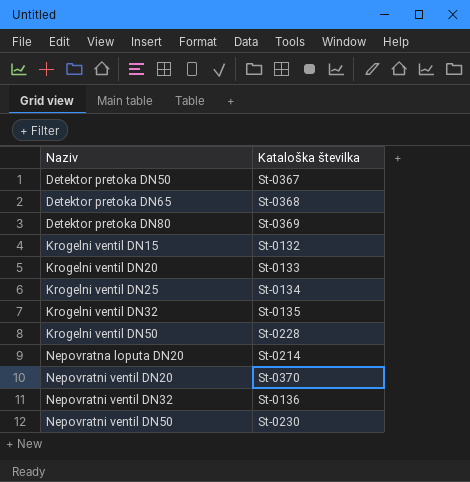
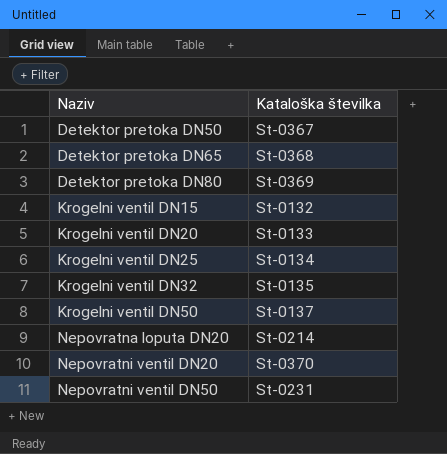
row Nepovratni ventil DN32: St-0136 -> none
Krogelni ventil DN50 | Kataloška številka: St-0228 -> St-0137
Nepovratni ventil DN50 | Kataloška številka: St-0230 -> St-0231

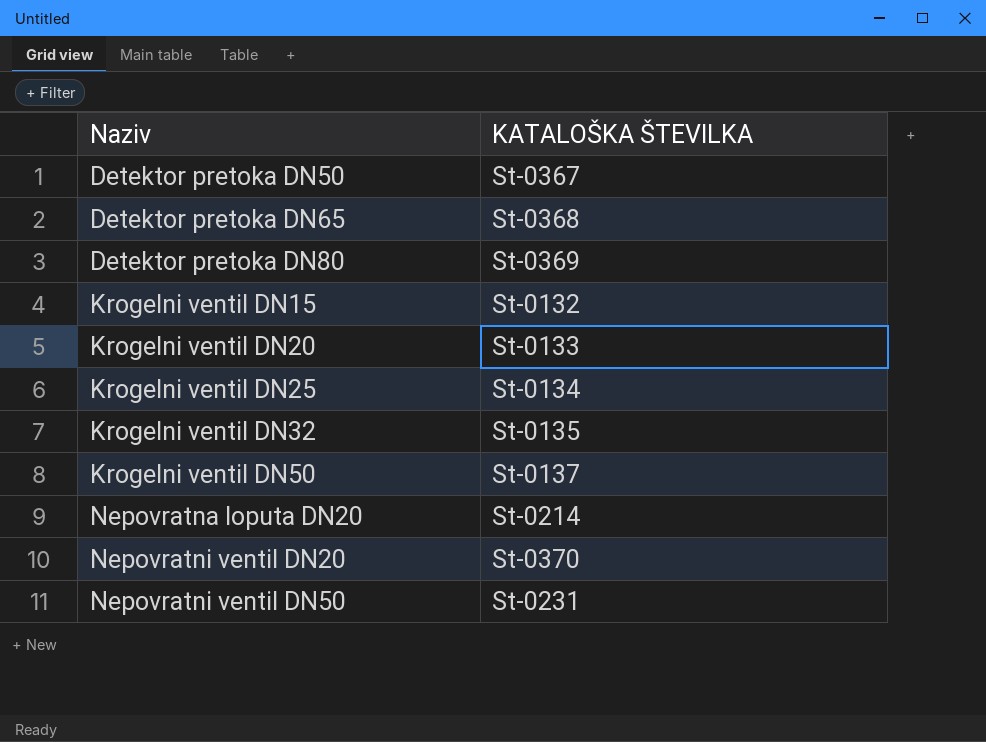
column name: Kataloška številka -> KATALOŠKA ŠTEVILKA

